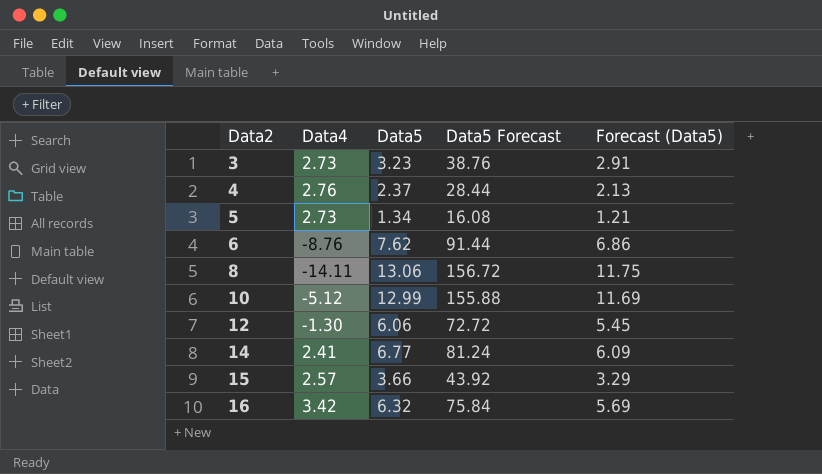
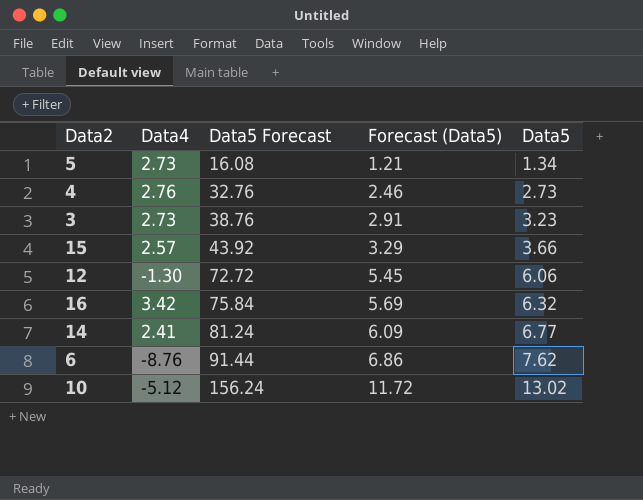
row order: Data2 ascending -> Data5 Forecast ascending
column Data5 | position: 3 -> 5
row 8: -14.11 | 13.06 | 156.72 | 11.75 -> none
4 | Data5 Forecast: 28.44 -> 32.76
4 | Forecast (Data5): 2.13 -> 2.46
4 | Data5: 2.37 -> 2.73
10 | Data5 Forecast: 155.88 -> 156.24
10 | Forecast (Data5): 11.69 -> 11.72
10 | Data5: 12.99 -> 13.02

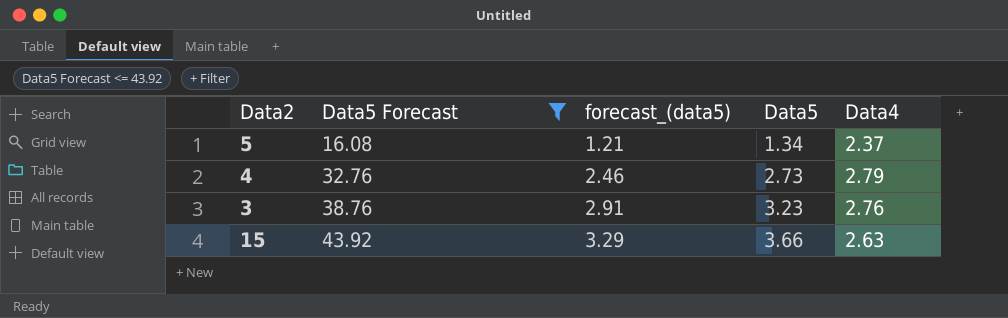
filter: none -> Data5 Forecast <= 43.92
column name: Forecast (Data5) -> forecast_(data5)
column Data4 | position: 2 -> 5
5 | Data4: 2.73 -> 2.37
4 | Data4: 2.76 -> 2.79
3 | Data4: 2.73 -> 2.76
15 | Data4: 2.57 -> 2.63

